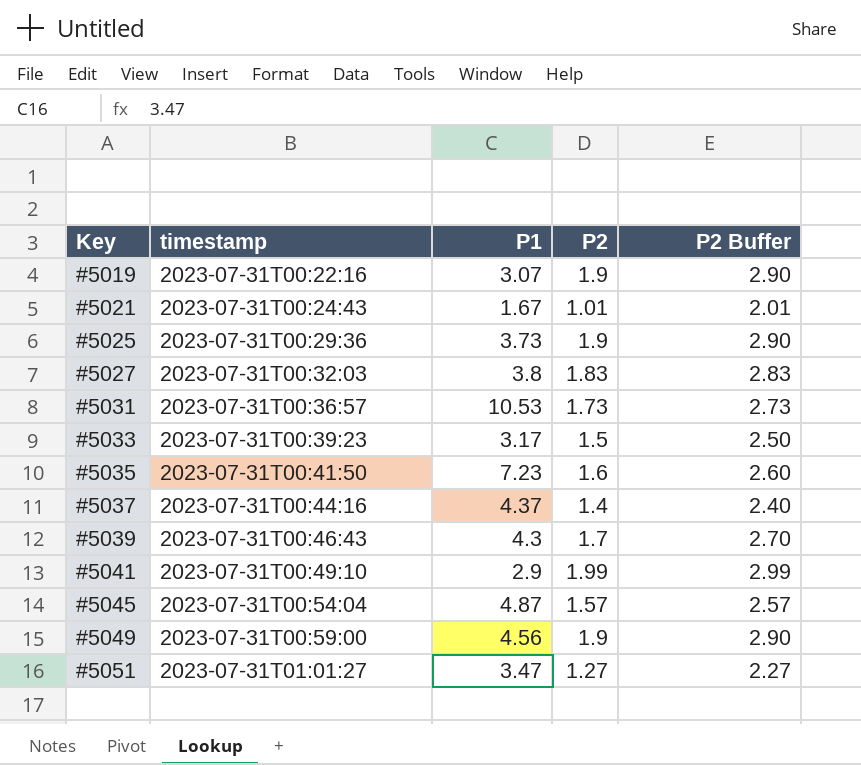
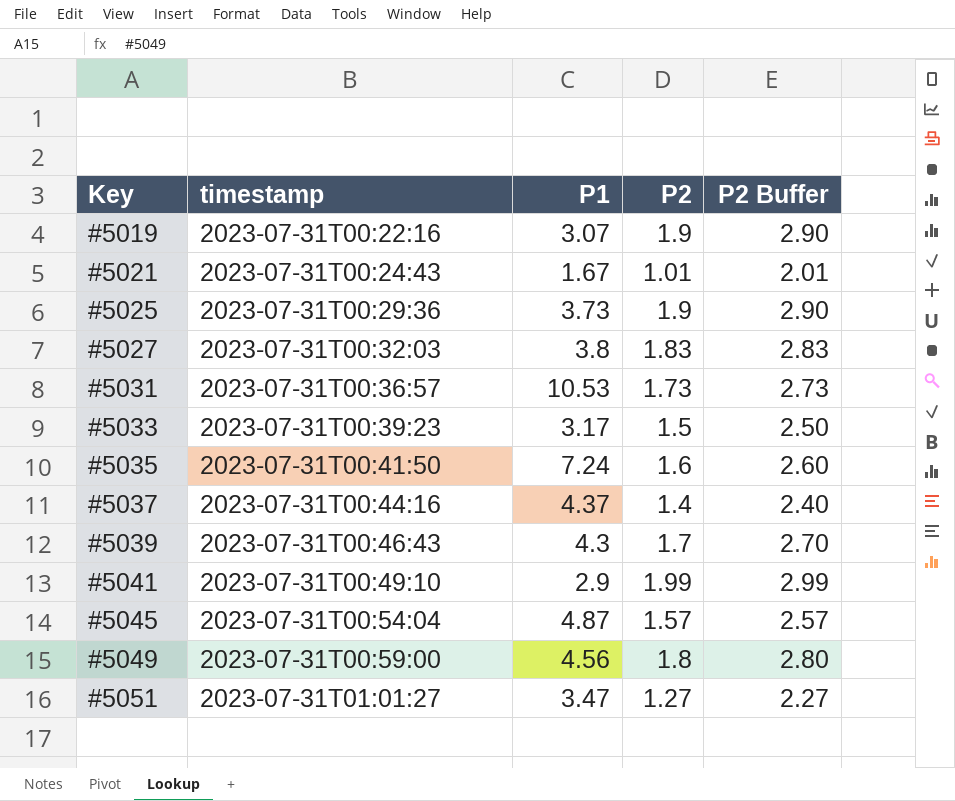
#5035 | P1: 7.23 -> 7.24
#5049 | P2: 1.9 -> 1.8
#5049 | P2 Buffer: 2.90 -> 2.80

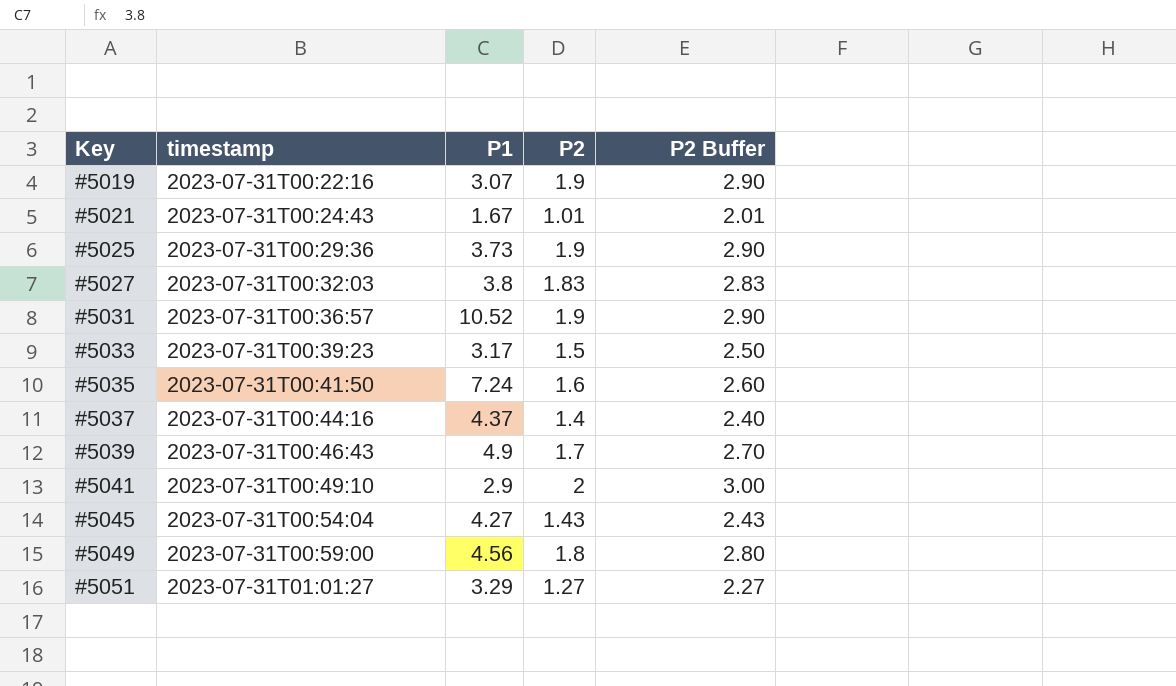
#5031 | P1: 10.53 -> 10.52
#5031 | P2: 1.73 -> 1.9
#5031 | P2 Buffer: 2.73 -> 2.90
#5039 | P1: 4.3 -> 4.9
#5041 | P2: 1.99 -> 2
#5041 | P2 Buffer: 2.99 -> 3.00
#5045 | P1: 4.87 -> 4.27
#5045 | P2: 1.57 -> 1.43
#5045 | P2 Buffer: 2.57 -> 2.43
#5051 | P1: 3.47 -> 3.29

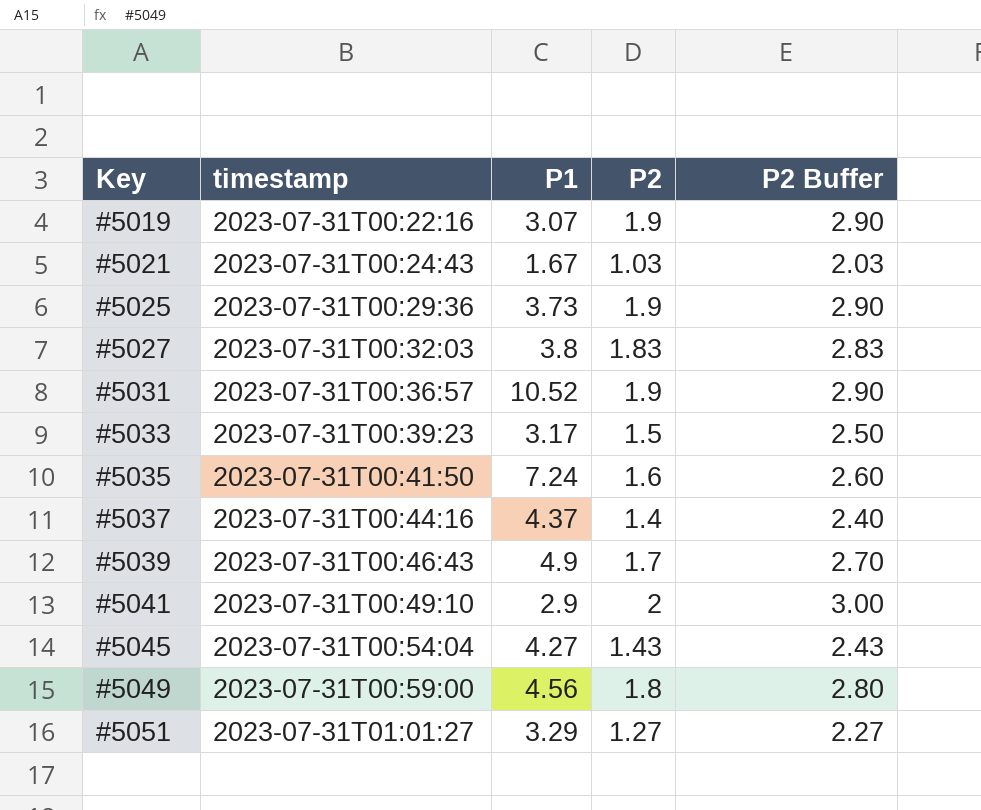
#5021 | P2: 1.01 -> 1.03
#5021 | P2 Buffer: 2.01 -> 2.03

